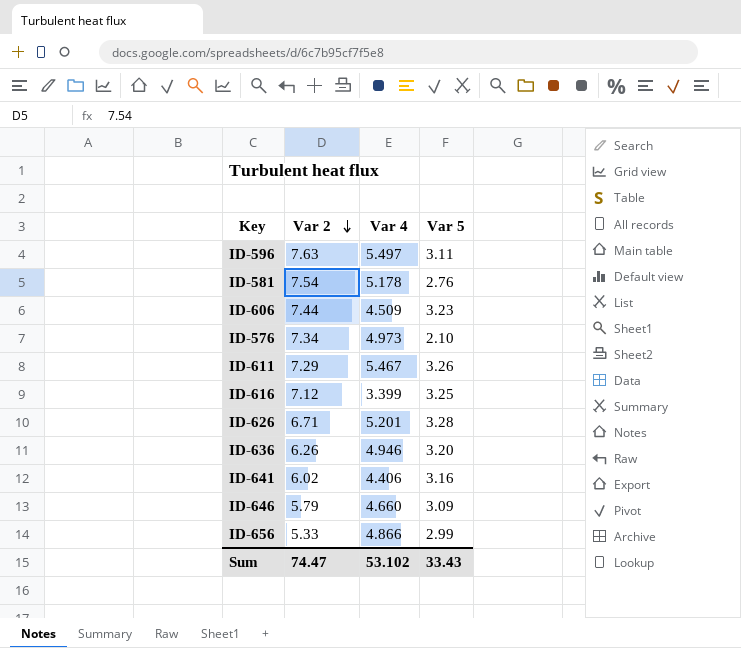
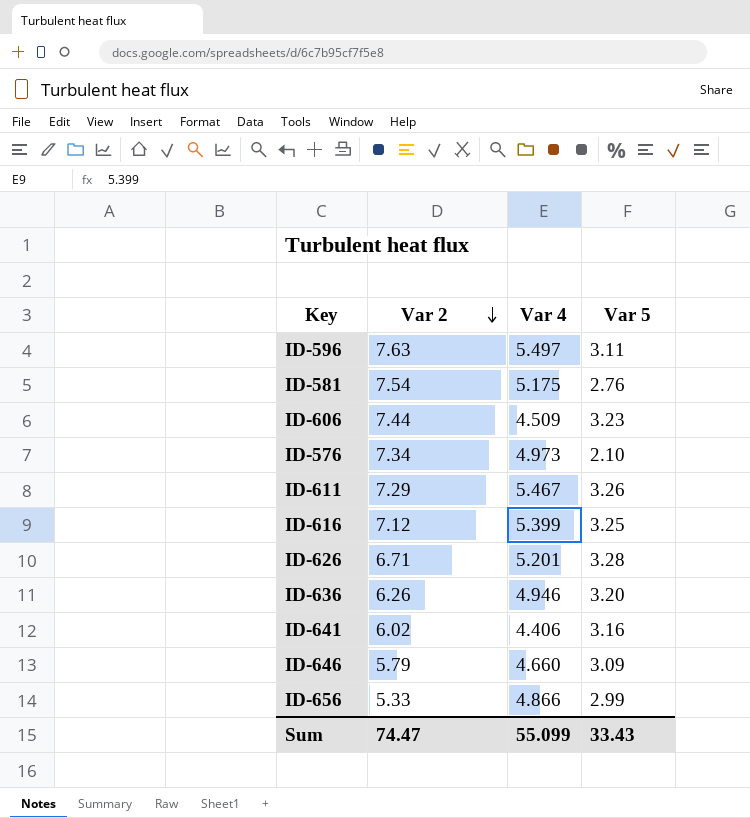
ID-581 | Var 4: 5.178 -> 5.175
ID-616 | Var 4: 3.399 -> 5.399
Sum | Var 4: 53.102 -> 55.099

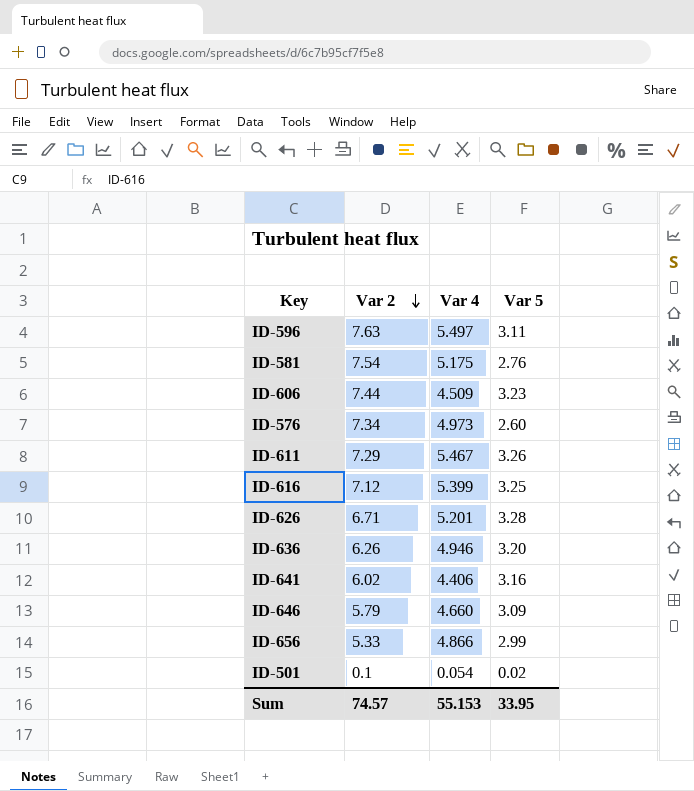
ID-576 | Var 5: 2.10 -> 2.60
row ID-501: none -> 0.1 | 0.054 | 0.02
Sum | Var 2: 74.47 -> 74.57
Sum | Var 4: 55.099 -> 55.153
Sum | Var 5: 33.43 -> 33.95

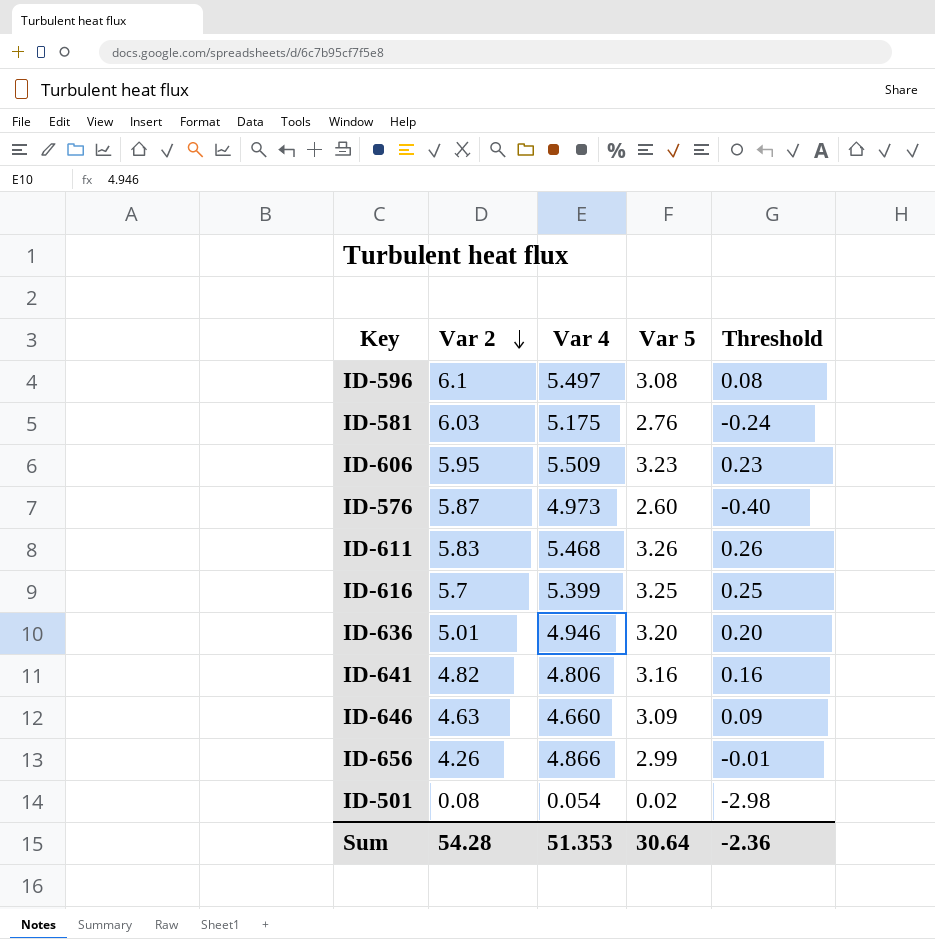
column Threshold | formula: none -> [Var 5] - 3
row ID-626: 6.71 | 5.201 | 3.28 -> none
ID-596 | Var 2: 7.63 -> 6.1
ID-596 | Var 5: 3.11 -> 3.08
ID-581 | Var 2: 7.54 -> 6.03
ID-606 | Var 2: 7.44 -> 5.95
ID-606 | Var 4: 4.509 -> 5.509
ID-576 | Var 2: 7.34 -> 5.87
ID-611 | Var 2: 7.29 -> 5.83
ID-611 | Var 4: 5.467 -> 5.468
ID-616 | Var 2: 7.12 -> 5.7
ID-636 | Var 2: 6.26 -> 5.01
ID-641 | Var 2: 6.02 -> 4.82
ID-641 | Var 4: 4.406 -> 4.806
ID-646 | Var 2: 5.79 -> 4.63
ID-656 | Var 2: 5.33 -> 4.26
ID-501 | Var 2: 0.1 -> 0.08
Sum | Var 2: 74.57 -> 54.28
Sum | Var 4: 55.153 -> 51.353
Sum | Var 5: 33.95 -> 30.64

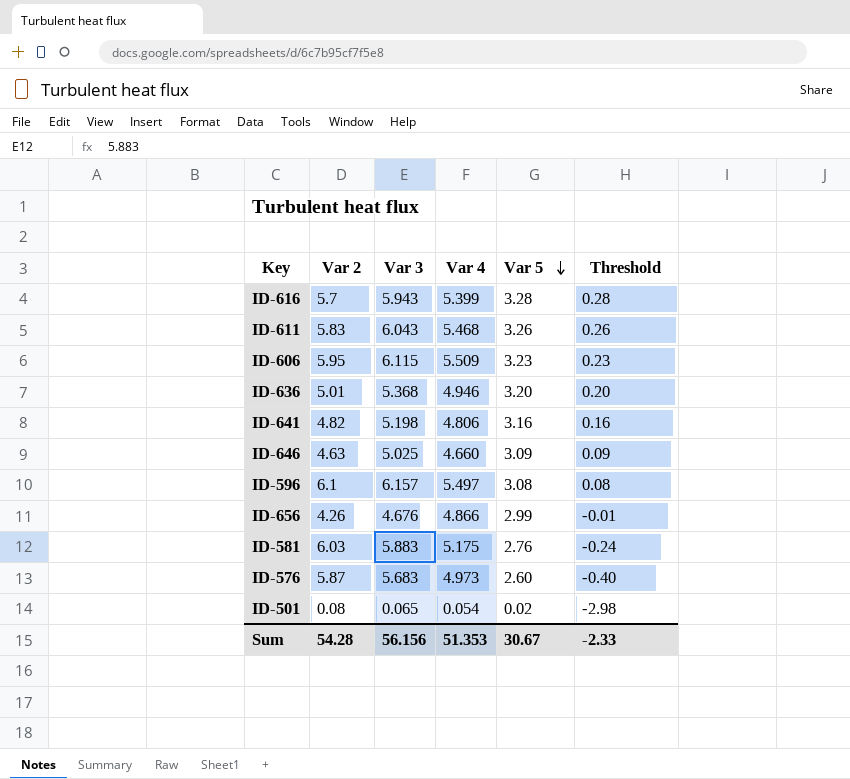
row order: Var 2 descending -> Var 5 descending
column Var 3 | position: none -> 3
ID-616 | Var 5: 3.25 -> 3.28
ID-616 | Threshold: 0.25 -> 0.28
Sum | Var 5: 30.64 -> 30.67
Sum | Threshold: -2.36 -> -2.33

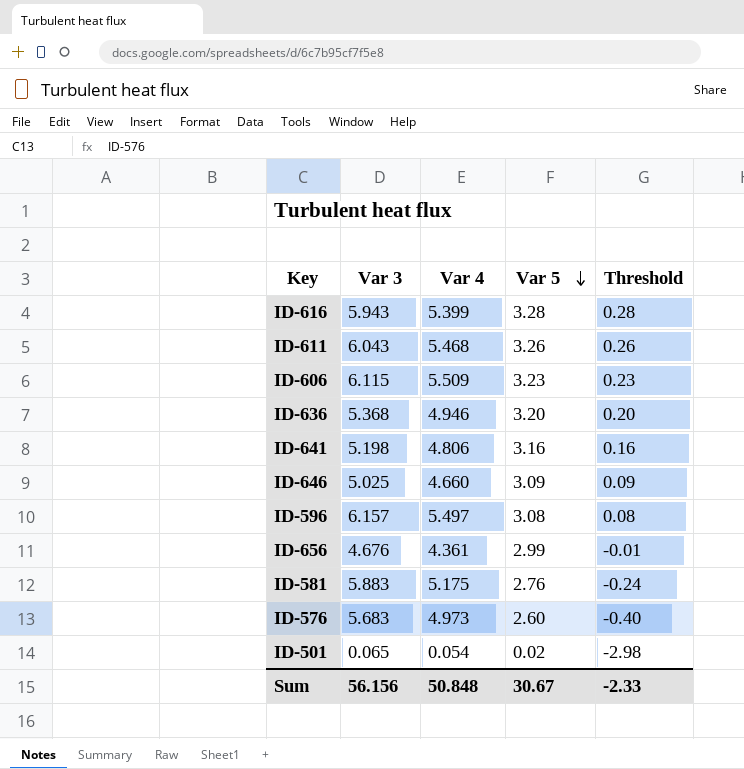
column Var 2 | position: 2 -> none
ID-656 | Var 4: 4.866 -> 4.361
Sum | Var 4: 51.353 -> 50.848

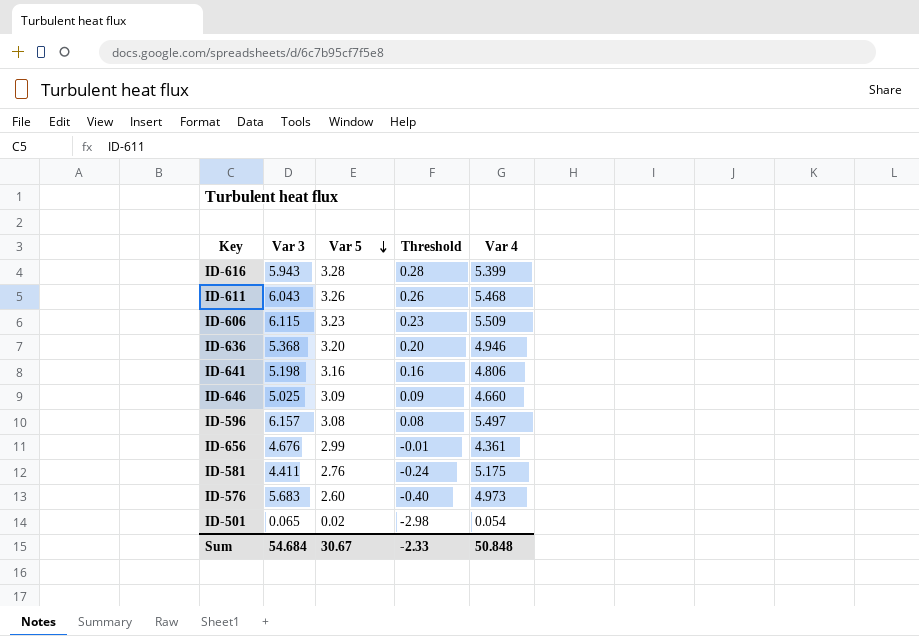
column Var 4 | position: 3 -> 5
ID-581 | Var 3: 5.883 -> 4.411
Sum | Var 3: 56.156 -> 54.684

